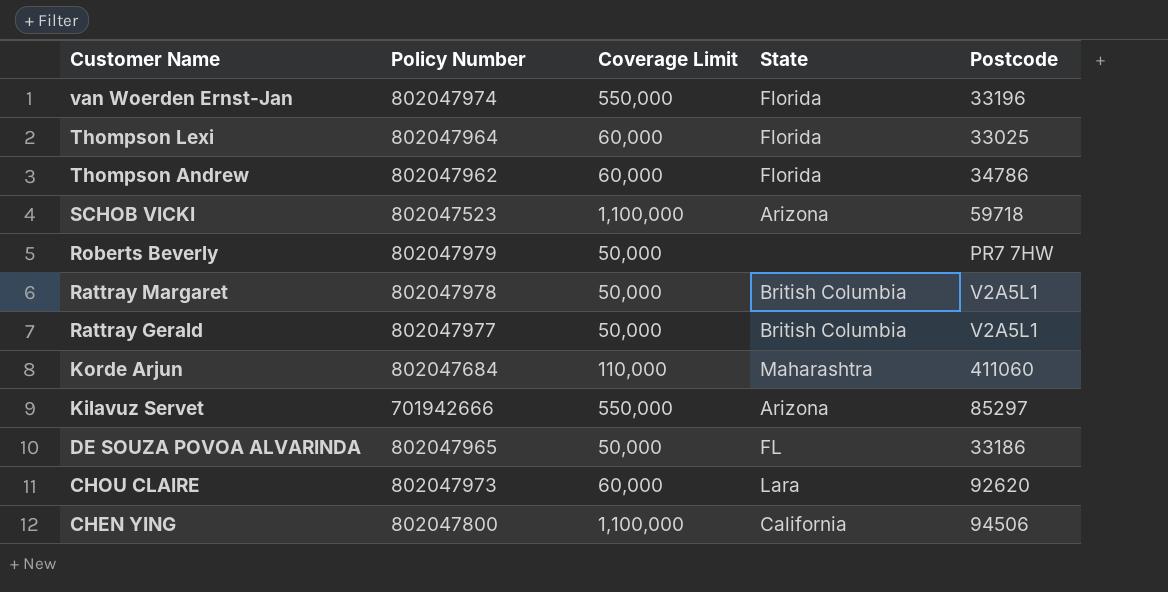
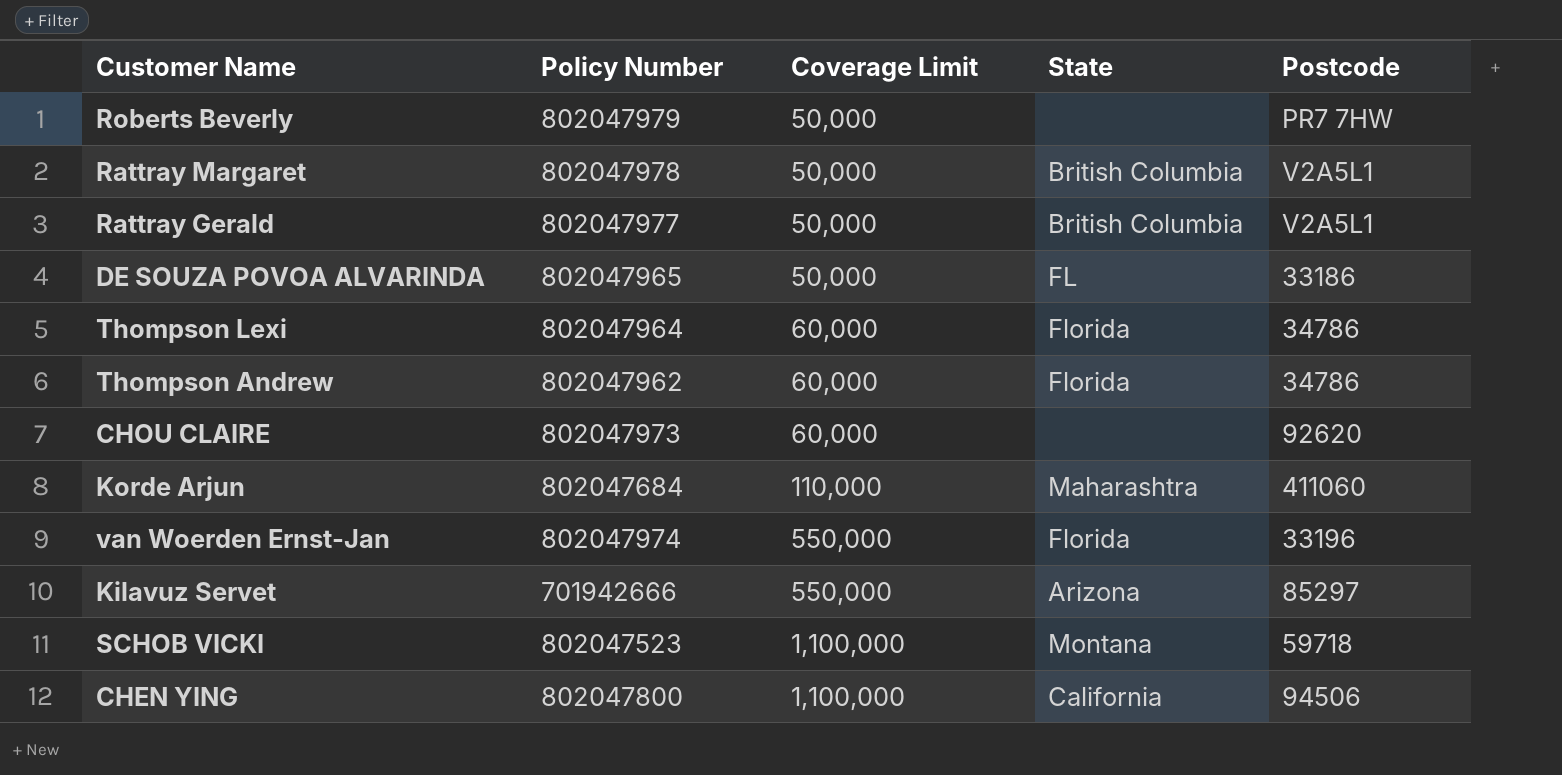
row order: Customer Name descending -> Coverage Limit ascending
Thompson Lexi | Postcode: 33025 -> 34786
CHOU CLAIRE | State: Lara -> none
SCHOB VICKI | State: Arizona -> Montana

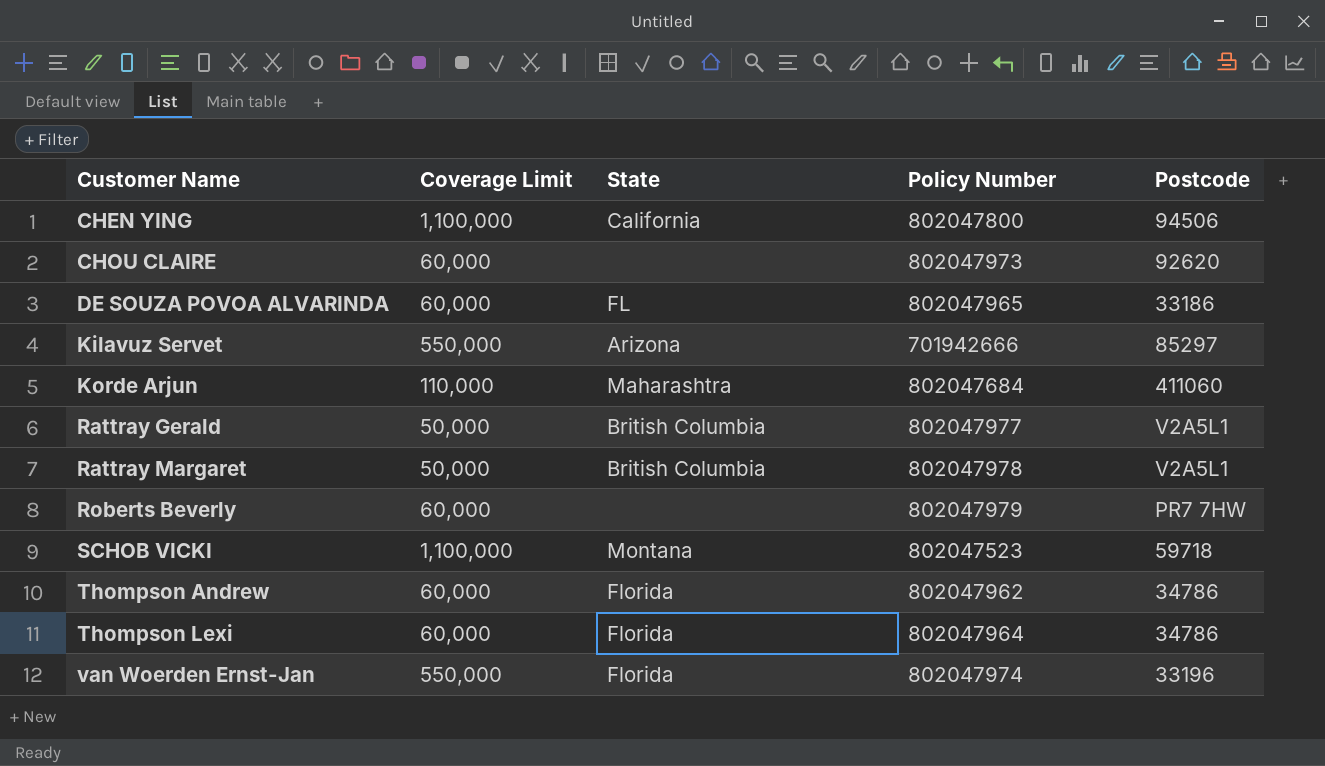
row order: Coverage Limit ascending -> Customer Name ascending
column Policy Number | position: 2 -> 4
DE SOUZA POVOA ALVARINDA | Coverage Limit: 50,000 -> 60,000
Roberts Beverly | Coverage Limit: 50,000 -> 60,000

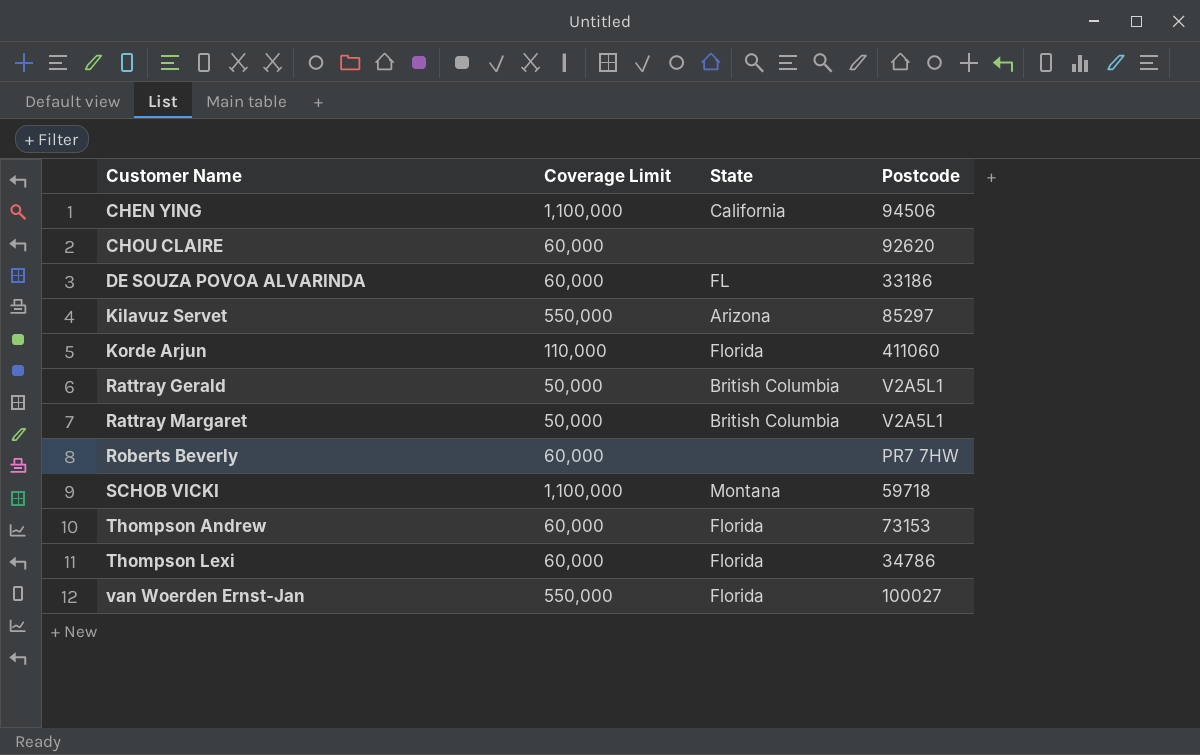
column Policy Number | position: 4 -> none
Korde Arjun | State: Maharashtra -> Florida
Thompson Andrew | Postcode: 34786 -> 73153
van Woerden Ernst-Jan | Postcode: 33196 -> 100027

